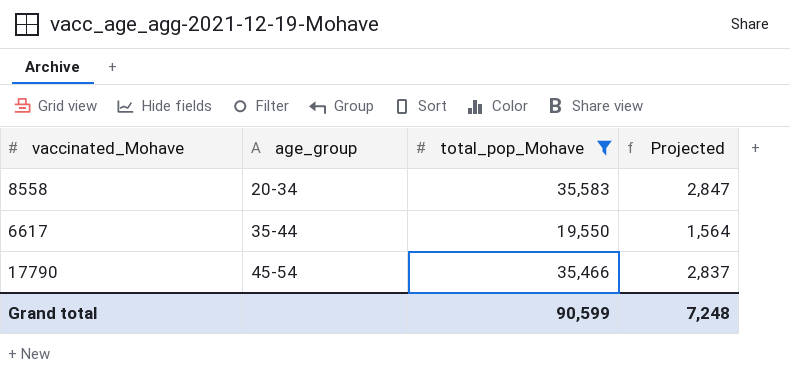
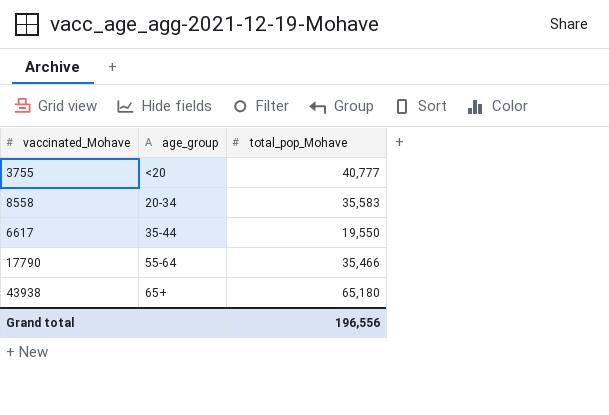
filter: total_pop_Mohave <= 35,583 -> none
column Projected | formula: [total_pop_Mohave] * 0.08 -> none
17790 | age_group: 45-54 -> 55-64
Grand total | total_pop_Mohave: 90,599 -> 196,556

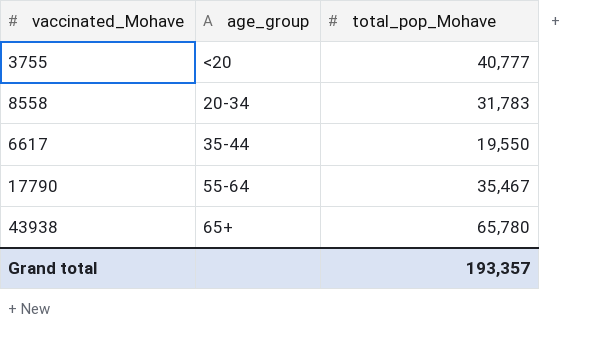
8558 | total_pop_Mohave: 35,583 -> 31,783
17790 | total_pop_Mohave: 35,466 -> 35,467
43938 | total_pop_Mohave: 65,180 -> 65,780
Grand total | total_pop_Mohave: 196,556 -> 193,357

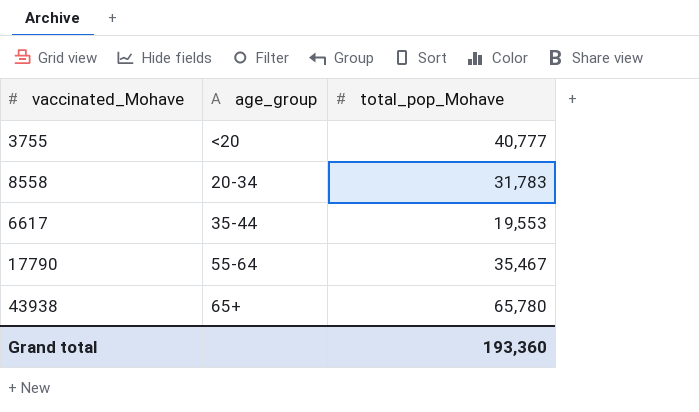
6617 | total_pop_Mohave: 19,550 -> 19,553
Grand total | total_pop_Mohave: 193,357 -> 193,360

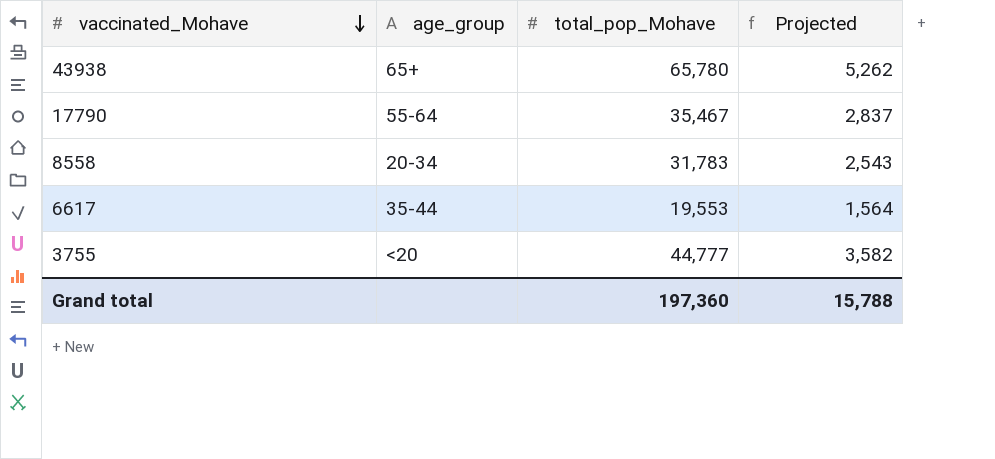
row order: none -> vaccinated_Mohave descending
column Projected | formula: none -> [total_pop_Mohave] * 0.08
3755 | total_pop_Mohave: 40,777 -> 44,777
Grand total | total_pop_Mohave: 193,360 -> 197,360

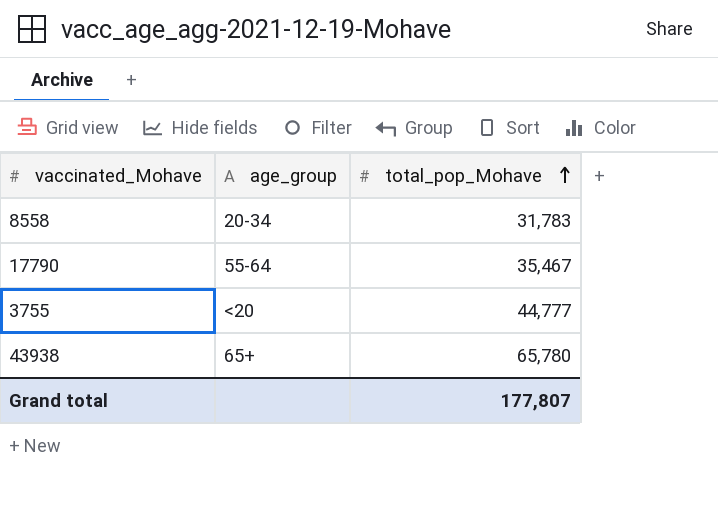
row order: vaccinated_Mohave descending -> total_pop_Mohave ascending
column Projected | formula: [total_pop_Mohave] * 0.08 -> none
row 6617: 35-44 | 19,553 | 1,564 -> none
Grand total | total_pop_Mohave: 197,360 -> 177,807

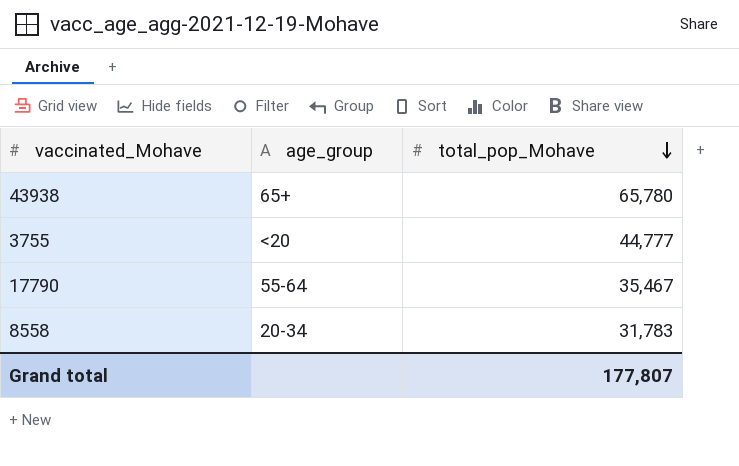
row order: total_pop_Mohave ascending -> total_pop_Mohave descending

